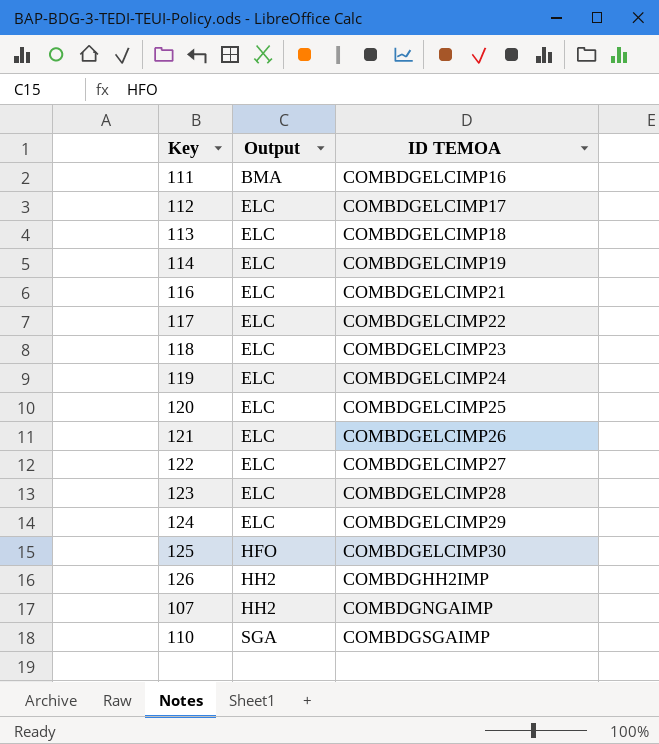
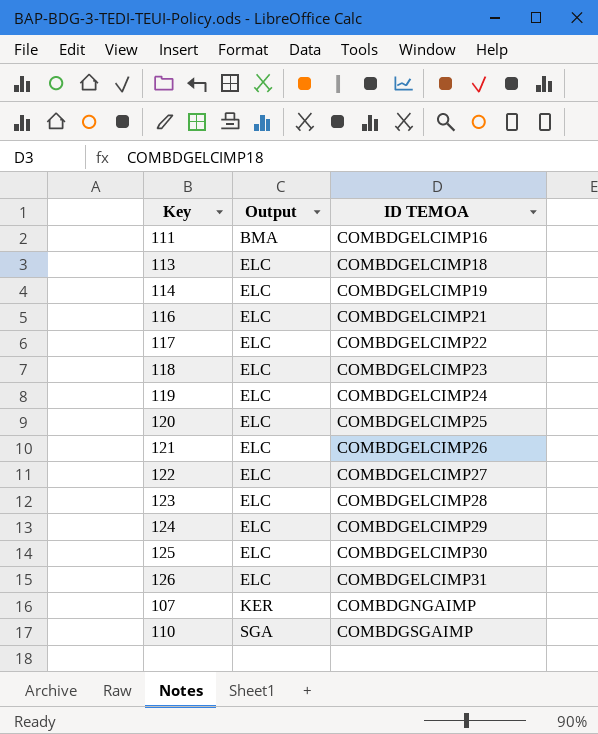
row 112: ELC | COMBDGELCIMP17 -> none
125 | Output: HFO -> ELC
126 | Output: HH2 -> ELC
126 | ID TEMOA: COMBDGHH2IMP -> COMBDGELCIMP31
107 | Output: HH2 -> KER

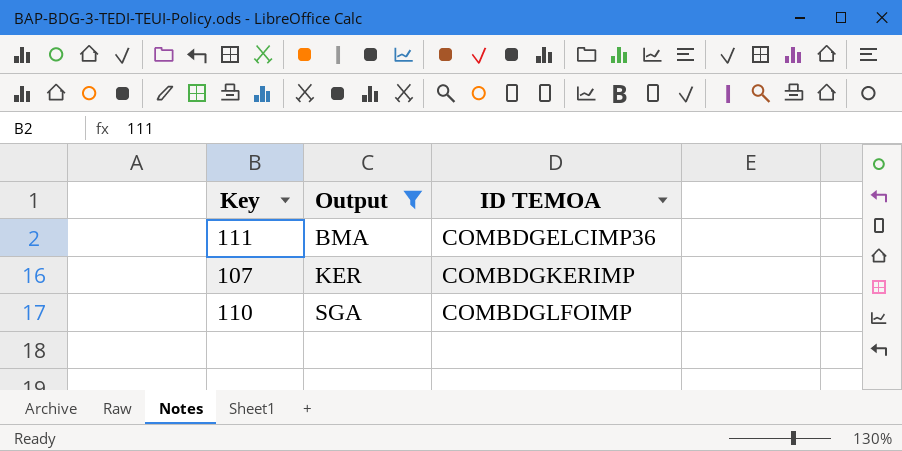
filter: none -> Output != ELC
111 | ID TEMOA: COMBDGELCIMP16 -> COMBDGELCIMP36
107 | ID TEMOA: COMBDGNGAIMP -> COMBDGKERIMP
110 | ID TEMOA: COMBDGSGAIMP -> COMBDGLFOIMP

